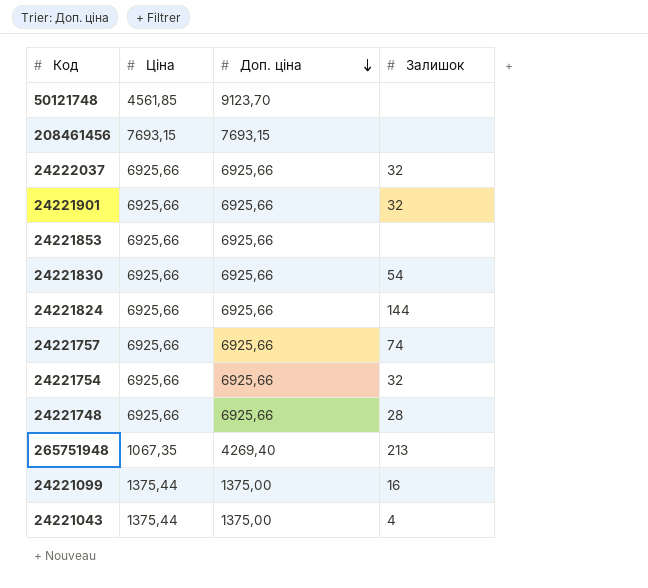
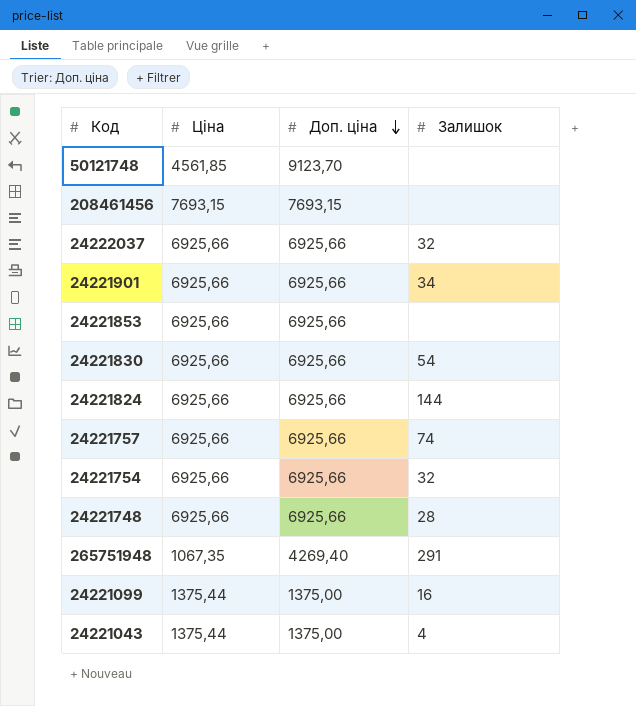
24221901 | Залишок: 32 -> 34
265751948 | Залишок: 213 -> 291

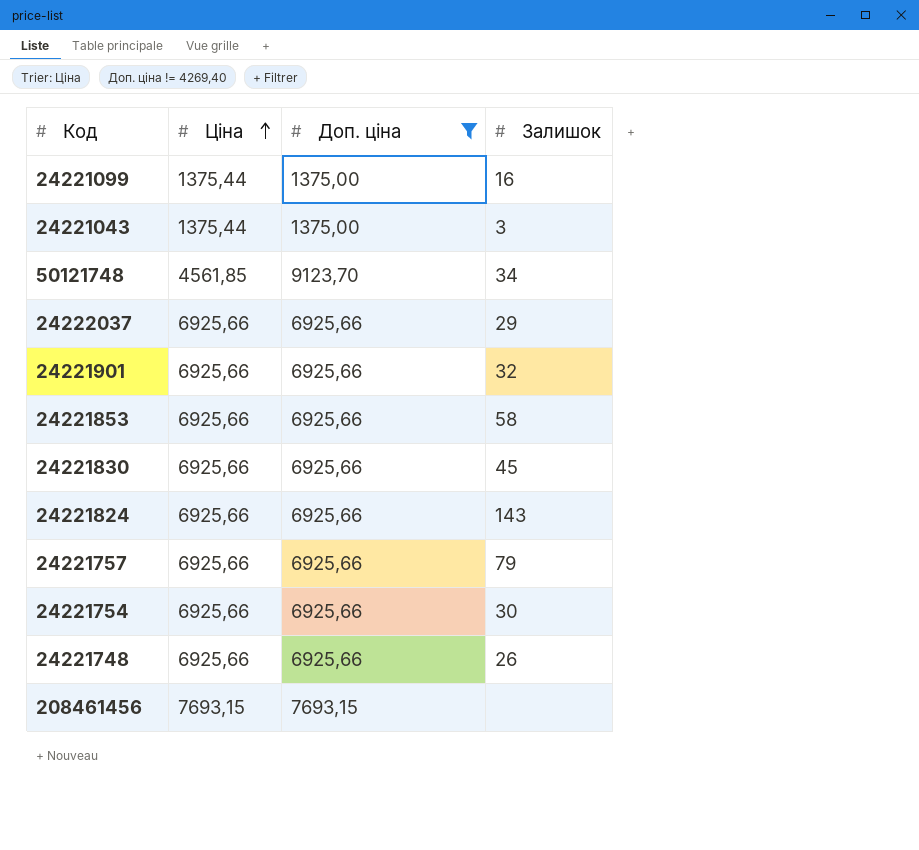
filter: none -> Доп. ціна != 4269,40
row order: Доп. ціна descending -> Ціна ascending
24221043 | Залишок: 4 -> 3
50121748 | Залишок: none -> 34
24222037 | Залишок: 32 -> 29
24221901 | Залишок: 34 -> 32
24221853 | Залишок: none -> 58
24221830 | Залишок: 54 -> 45
24221824 | Залишок: 144 -> 143
24221757 | Залишок: 74 -> 79
24221754 | Залишок: 32 -> 30
24221748 | Залишок: 28 -> 26

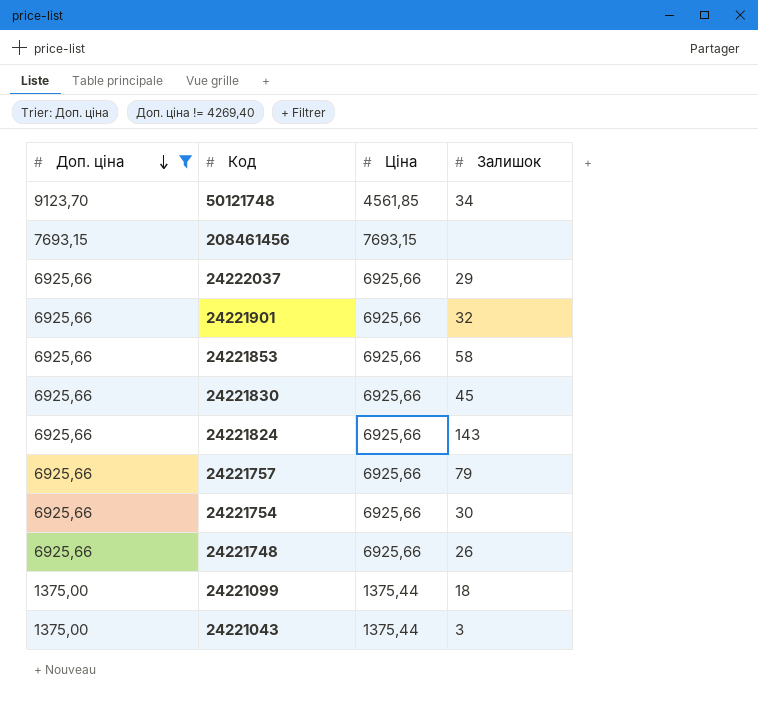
row order: Ціна ascending -> Доп. ціна descending
column Доп. ціна | position: 3 -> 1
24221099 | Залишок: 16 -> 18

